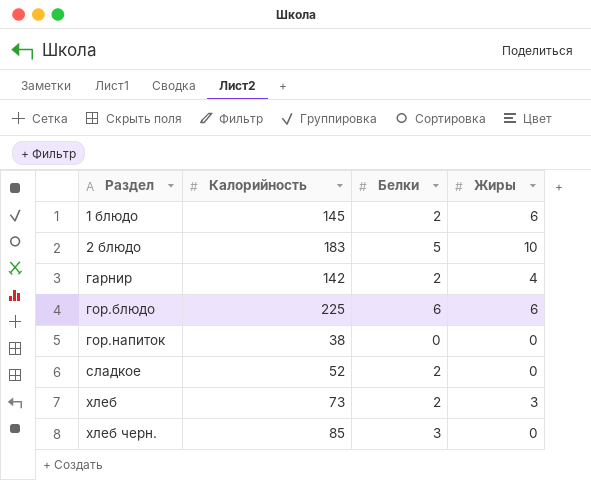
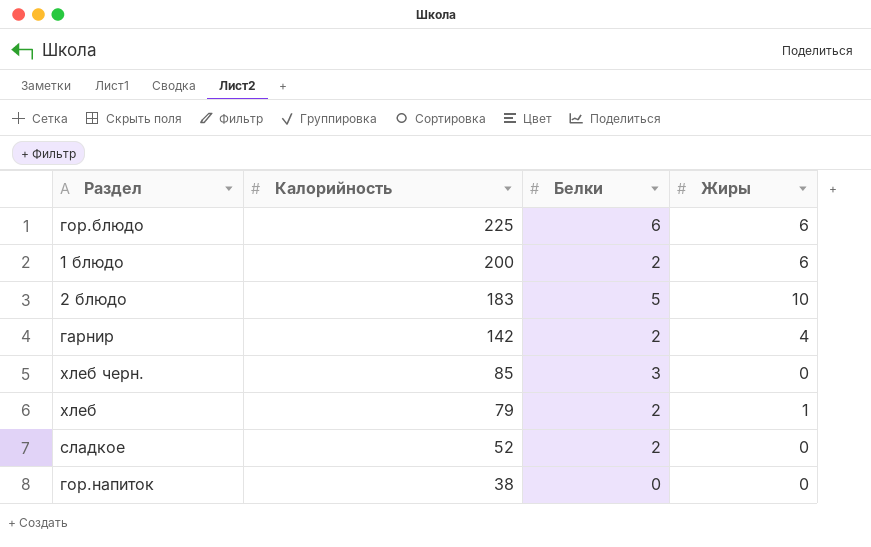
row order: Раздел ascending -> Калорийность descending
1 блюдо | Калорийность: 145 -> 200
хлеб | Калорийность: 73 -> 79
хлеб | Жиры: 3 -> 1

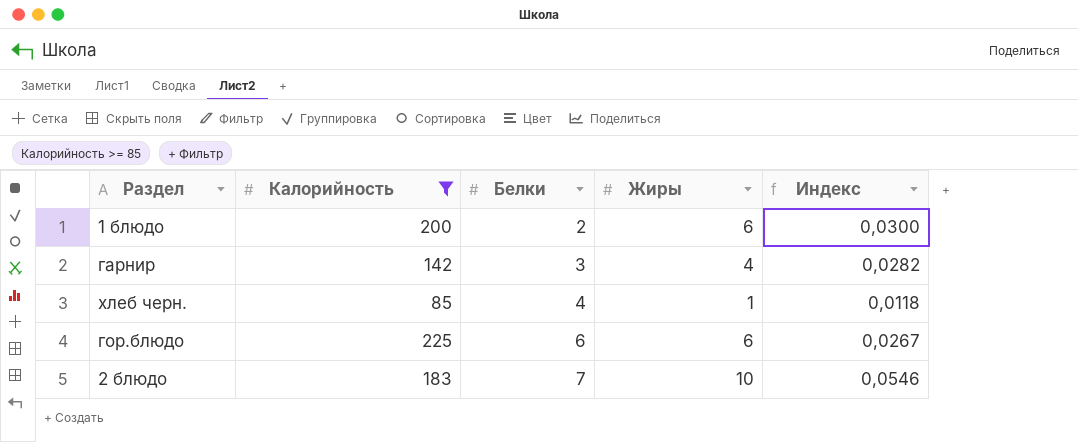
filter: none -> Калорийность >= 85
row order: Калорийность descending -> Белки ascending
column Индекс | formula: none -> [Жиры] / [Калорийность]
гарнир | Белки: 2 -> 3
хлеб черн. | Белки: 3 -> 4
хлеб черн. | Жиры: 0 -> 1
2 блюдо | Белки: 5 -> 7

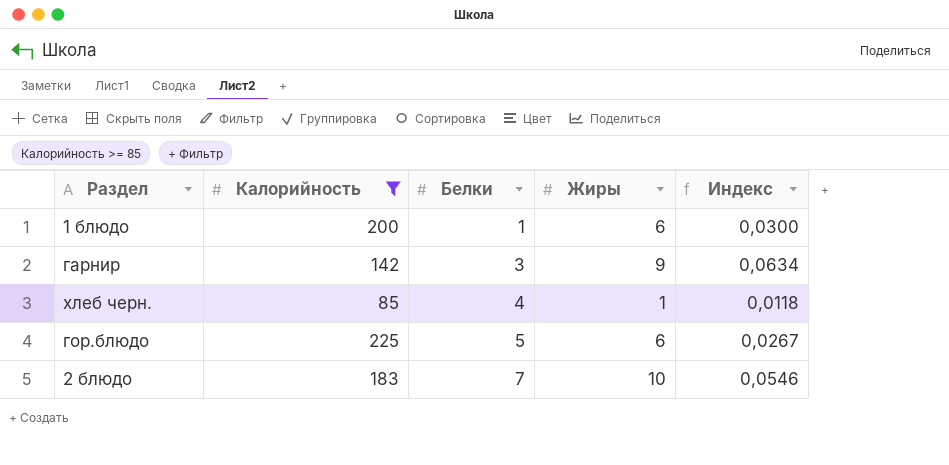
1 блюдо | Белки: 2 -> 1
гарнир | Жиры: 4 -> 9
гарнир | Индекс: 0,0282 -> 0,0634
гор.блюдо | Белки: 6 -> 5

